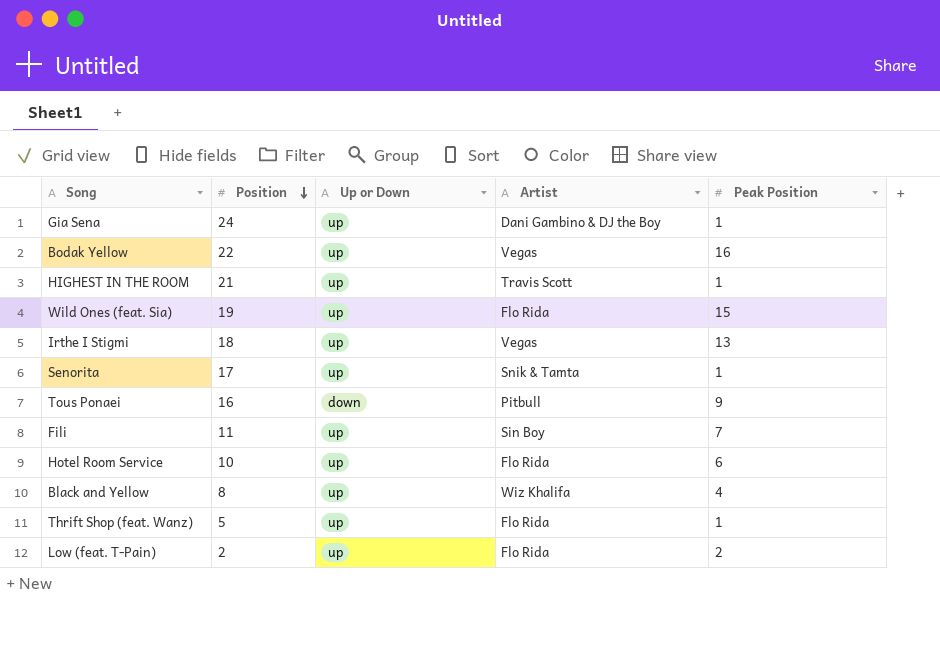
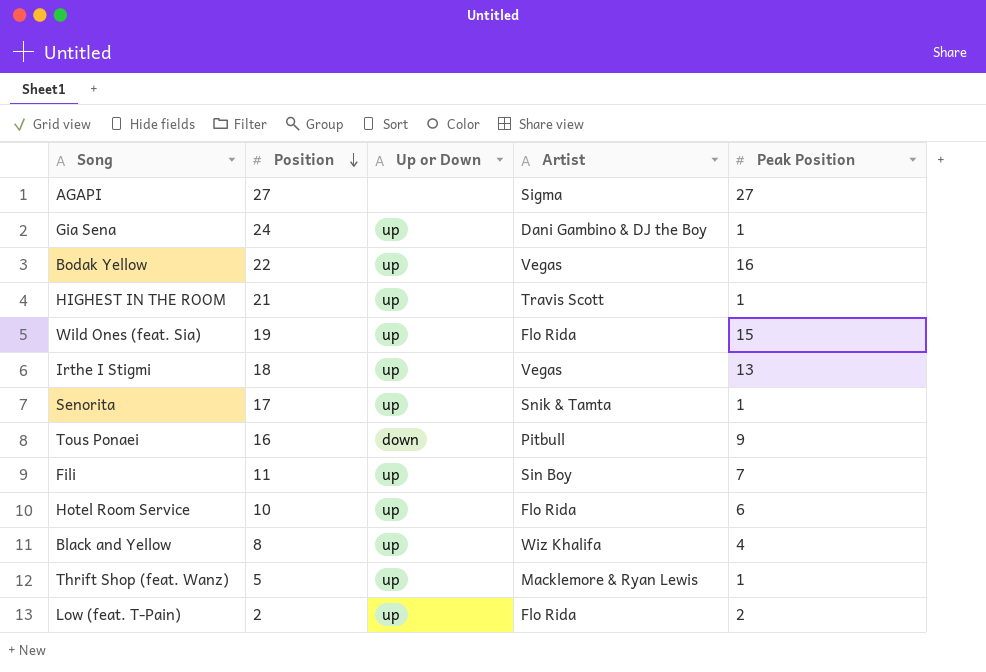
row AGAPI: none -> 27 | none | Sigma | 27
Thrift Shop (feat. Wanz) | Artist: Flo Rida -> Macklemore & Ryan Lewis

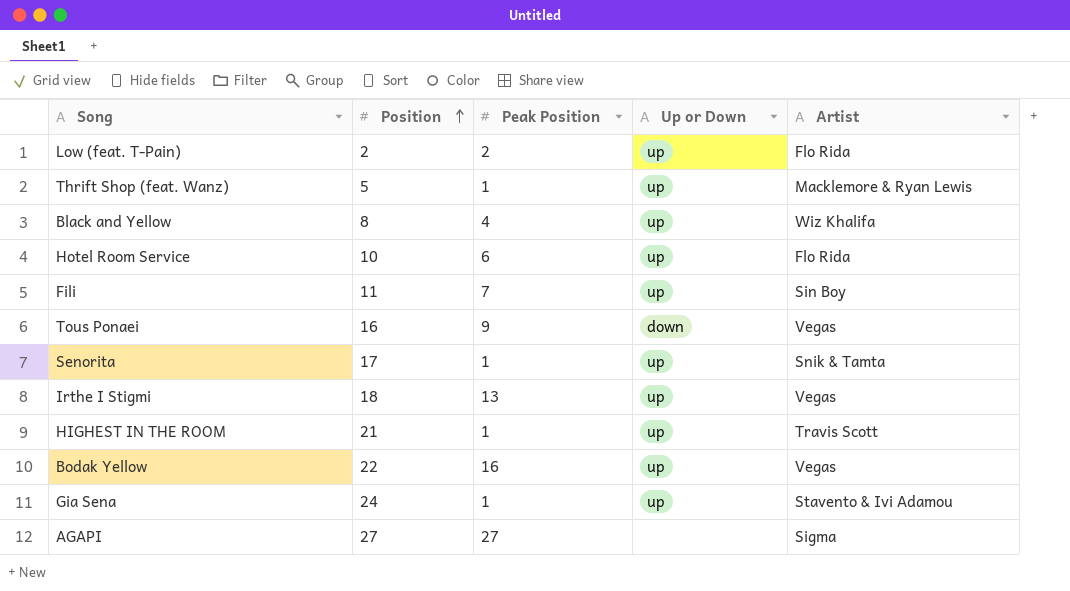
row order: Position descending -> Position ascending
column Peak Position | position: 5 -> 3
row Wild Ones (feat. Sia): 19 | up | Flo Rida | 15 -> none
Tous Ponaei | Artist: Pitbull -> Vegas
Gia Sena | Artist: Dani Gambino & DJ the Boy -> Stavento & Ivi Adamou

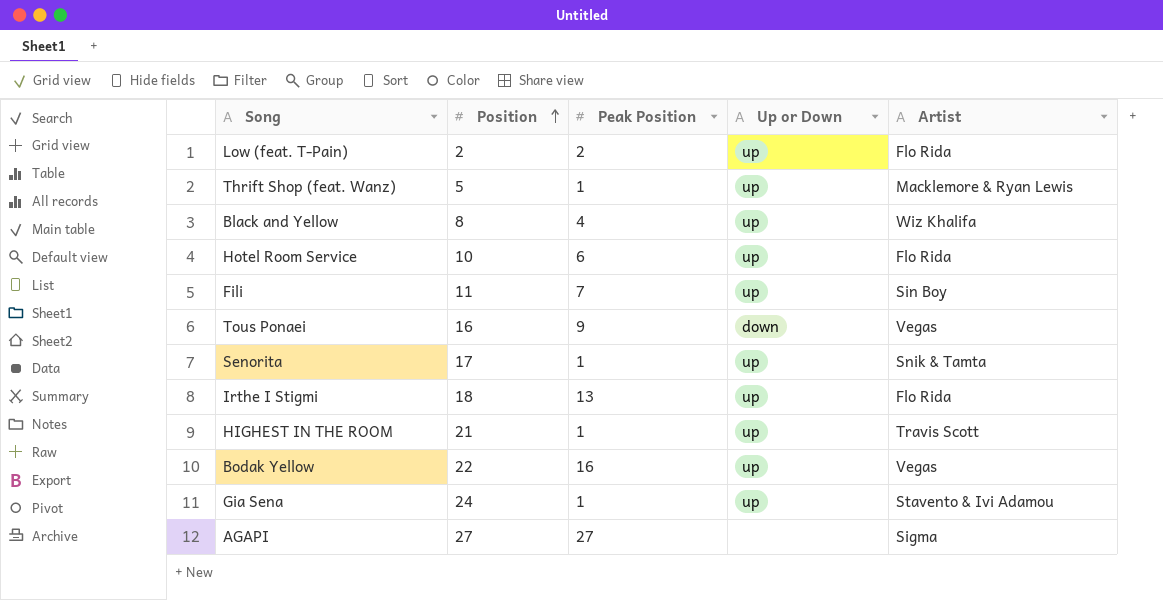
Irthe I Stigmi | Artist: Vegas -> Flo Rida

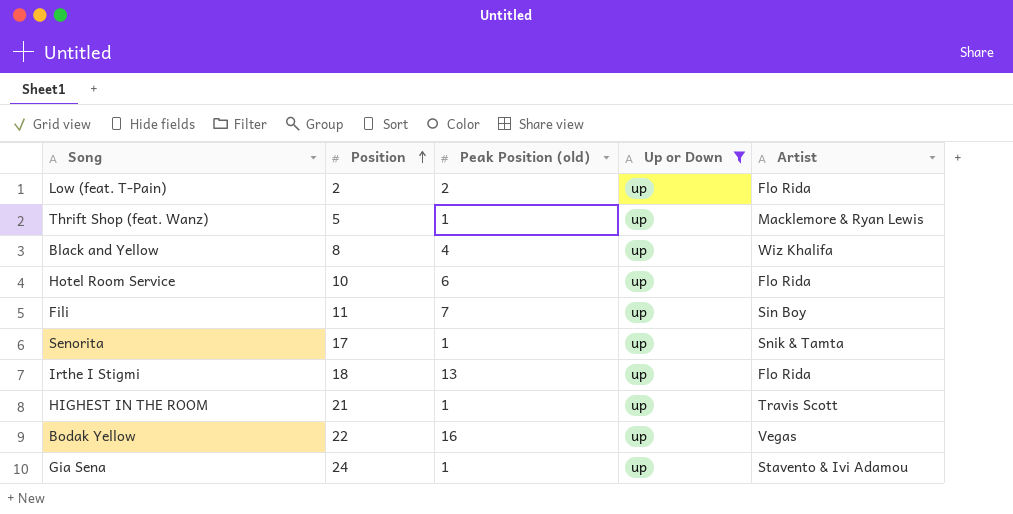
filter: none -> Up or Down = up
column name: Peak Position -> Peak Position (old)

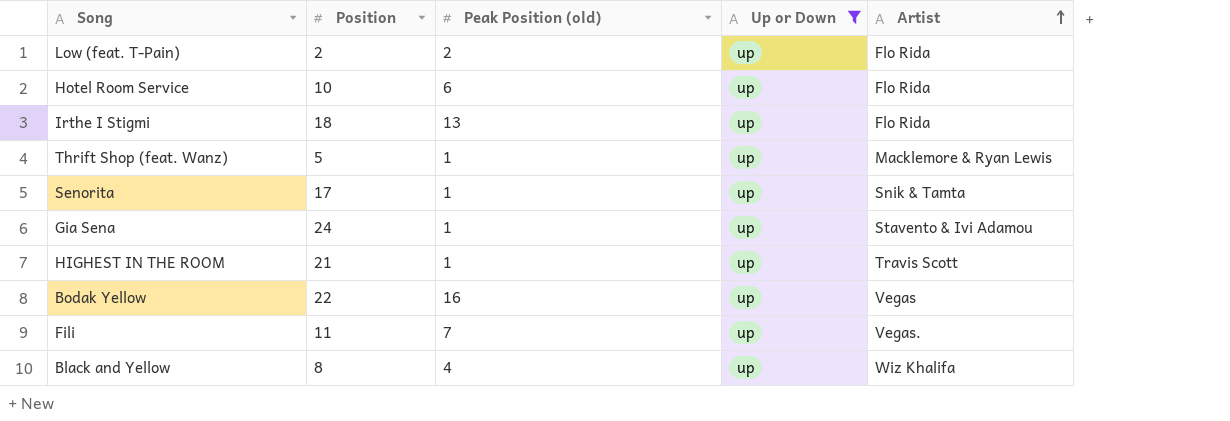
row order: Position ascending -> Artist ascending
Fili | Artist: Sin Boy -> Vegas.

